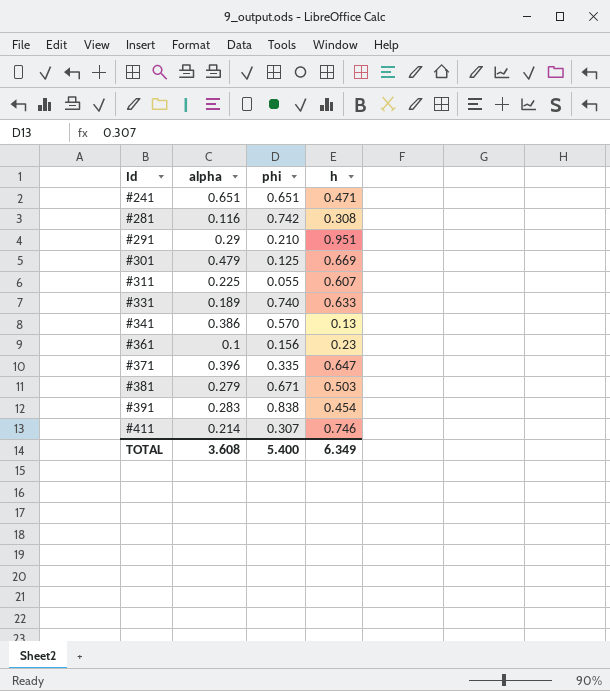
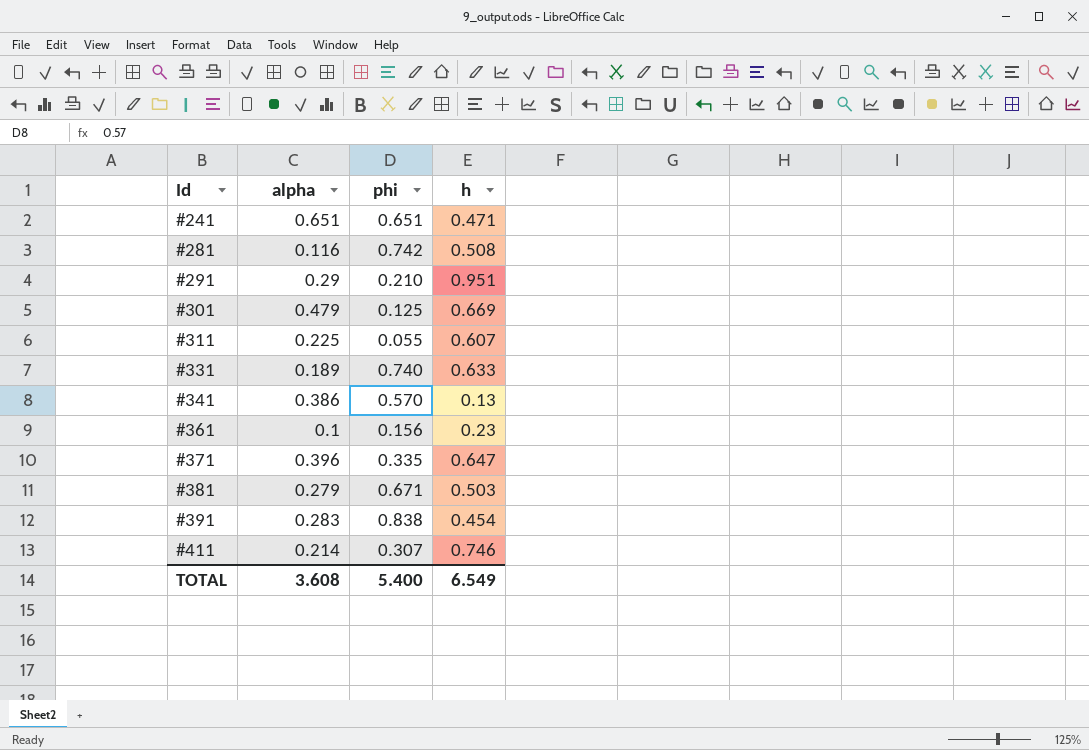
#281 | h: 0.308 -> 0.508
TOTAL | h: 6.349 -> 6.549

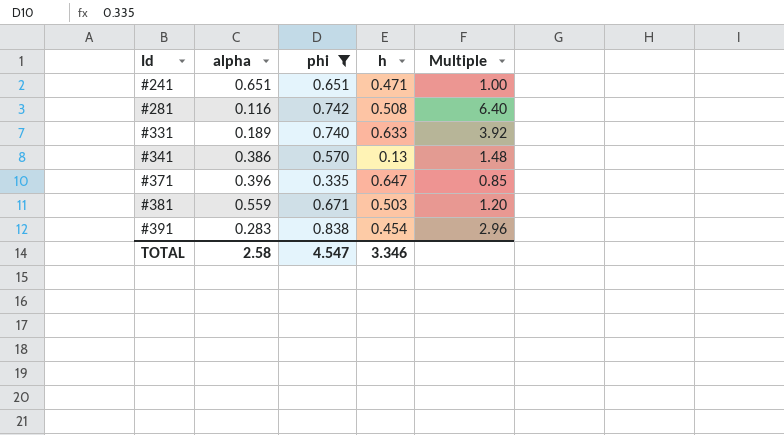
filter: none -> phi >= 0.335
column Multiple | formula: none -> [phi] / [alpha]
#381 | alpha: 0.279 -> 0.559
TOTAL | alpha: 3.608 -> 2.58
TOTAL | phi: 5.400 -> 4.547
TOTAL | h: 6.549 -> 3.346

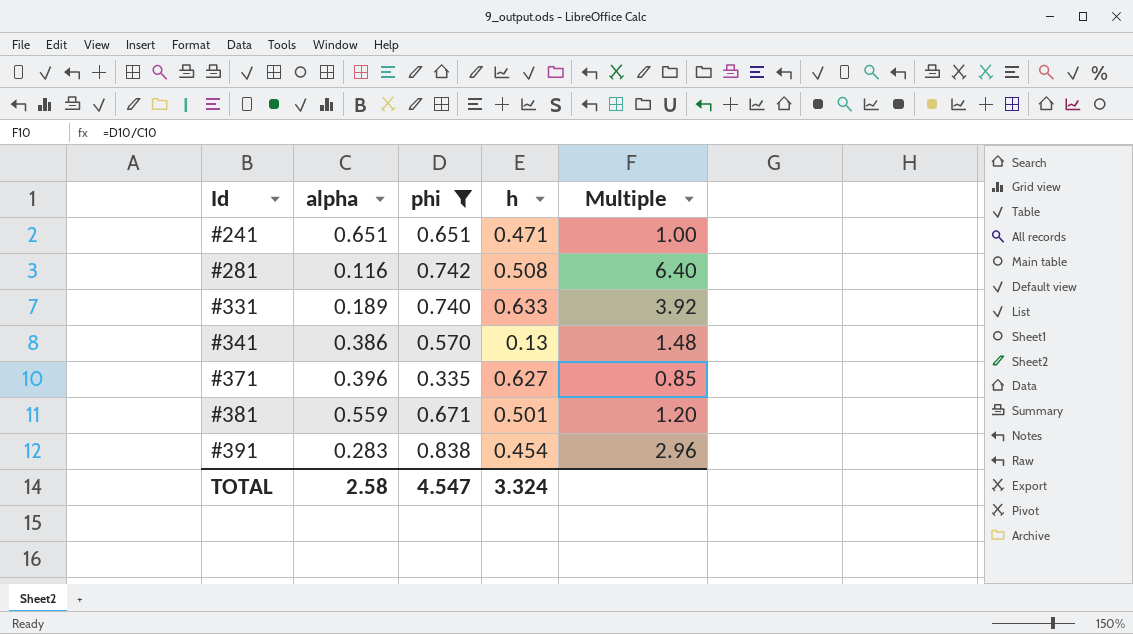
#371 | h: 0.647 -> 0.627
#381 | h: 0.503 -> 0.501
TOTAL | h: 3.346 -> 3.324

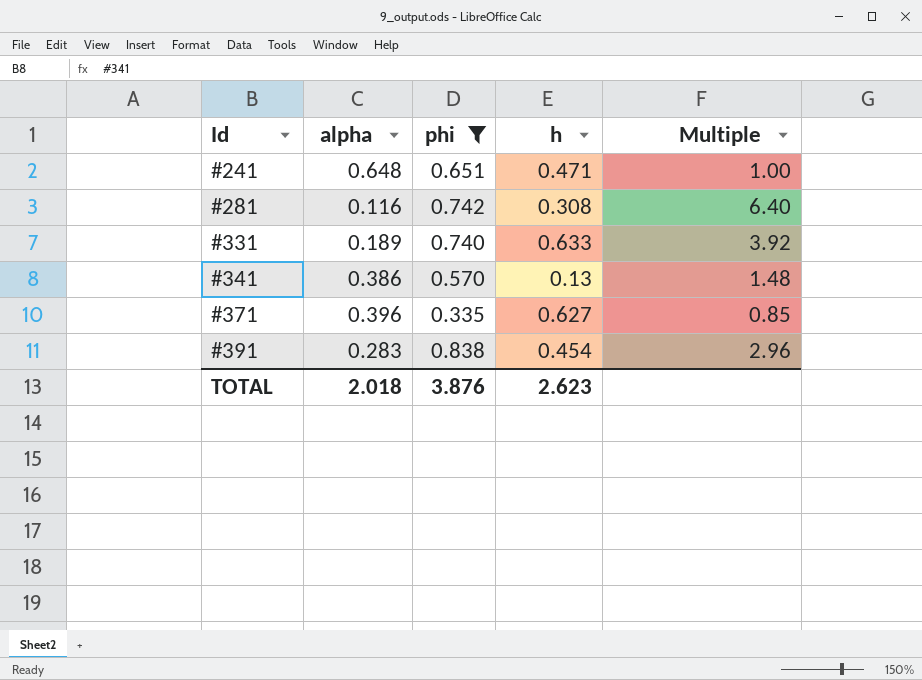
row #381: 0.559 | 0.671 | 0.501 | 1.20 -> none
#241 | alpha: 0.651 -> 0.648
#281 | h: 0.508 -> 0.308
TOTAL | alpha: 2.58 -> 2.018
TOTAL | phi: 4.547 -> 3.876
TOTAL | h: 3.324 -> 2.623

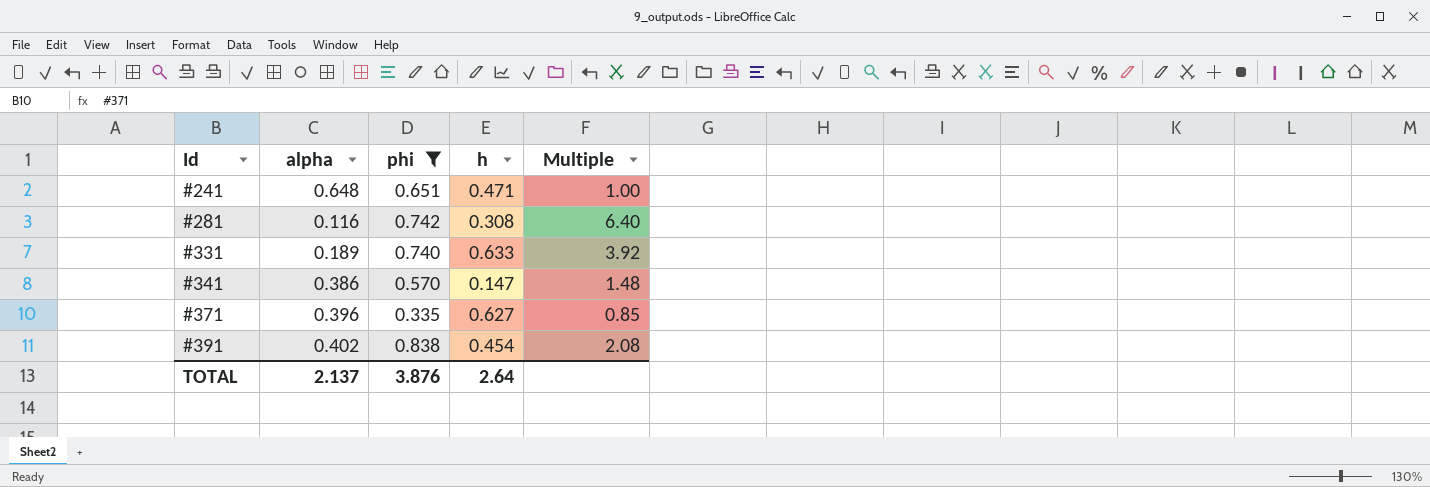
#341 | h: 0.13 -> 0.147
#391 | alpha: 0.283 -> 0.402
#391 | Multiple: 2.96 -> 2.08
TOTAL | alpha: 2.018 -> 2.137
TOTAL | h: 2.623 -> 2.64

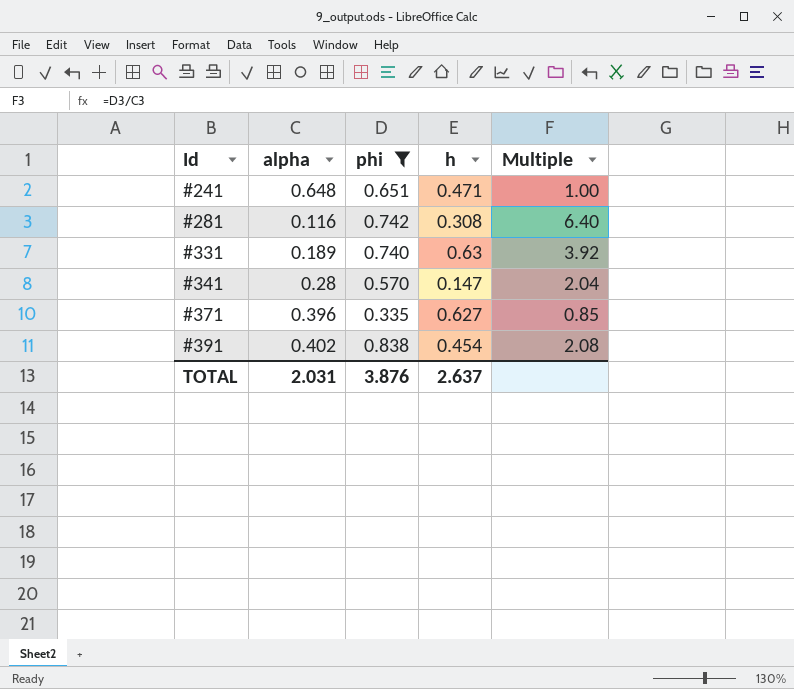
#331 | h: 0.633 -> 0.63
#341 | alpha: 0.386 -> 0.28
#341 | Multiple: 1.48 -> 2.04
TOTAL | alpha: 2.137 -> 2.031
TOTAL | h: 2.64 -> 2.637

